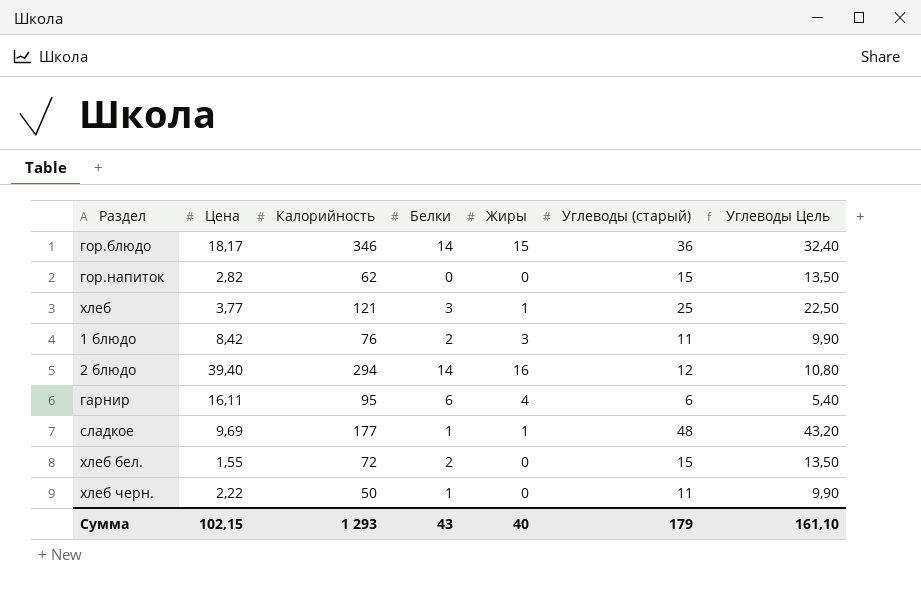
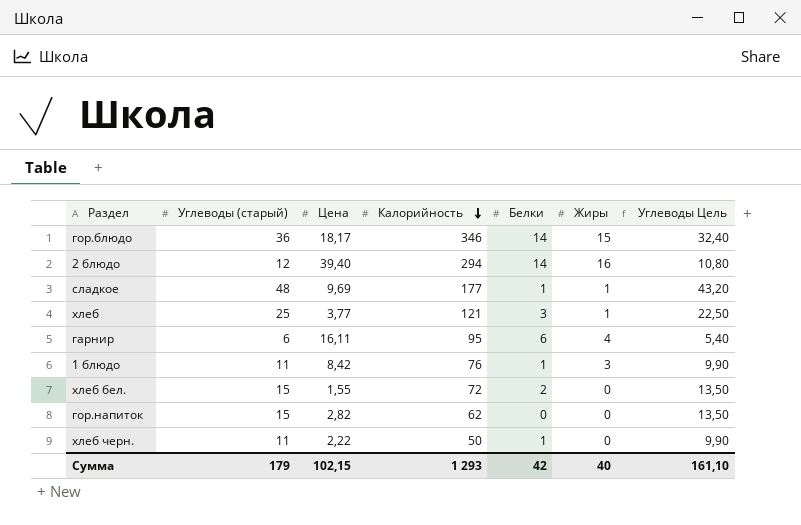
row order: none -> Калорийность descending
column Углеводы (старый) | position: 6 -> 2
1 блюдо | Белки: 2 -> 1
Сумма | Белки: 43 -> 42

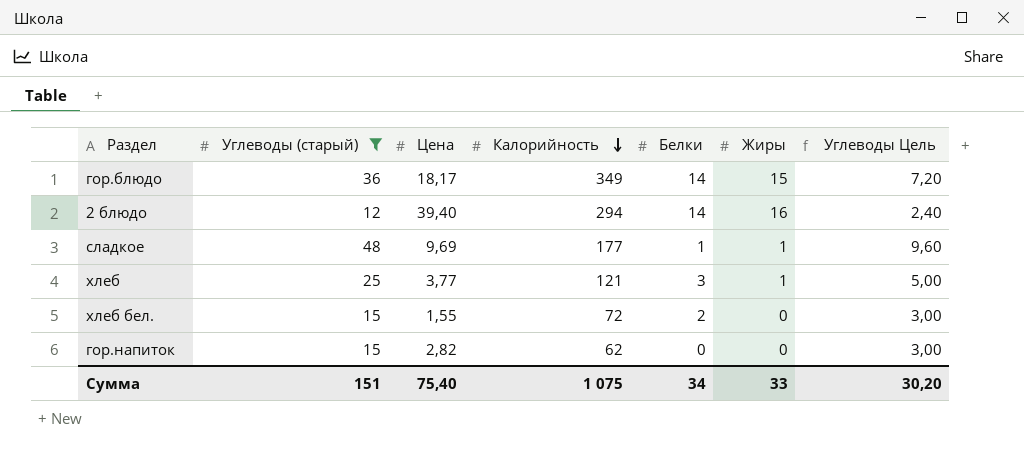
filter: none -> Углеводы (старый) >= 12
column Углеводы Цель | formula: [Углеводы (старый)] * 0,9 -> [Углеводы (старый)] * 0,2
гор.блюдо | Калорийность: 346 -> 349
Сумма | Углеводы (старый): 179 -> 151
Сумма | Цена: 102,15 -> 75,40
Сумма | Калорийность: 1 293 -> 1 075
Сумма | Белки: 42 -> 34
Сумма | Жиры: 40 -> 33
Сумма | Углеводы Цель: 161,10 -> 30,20

